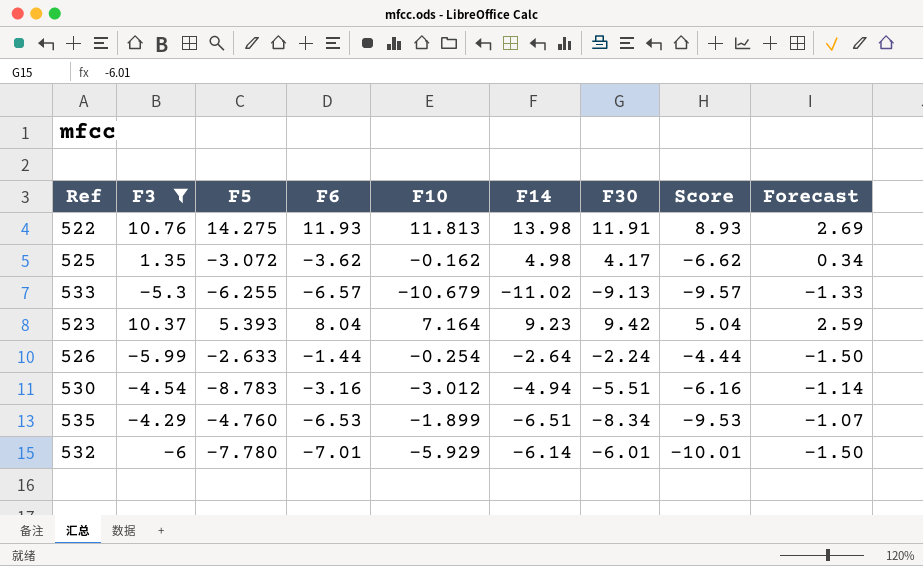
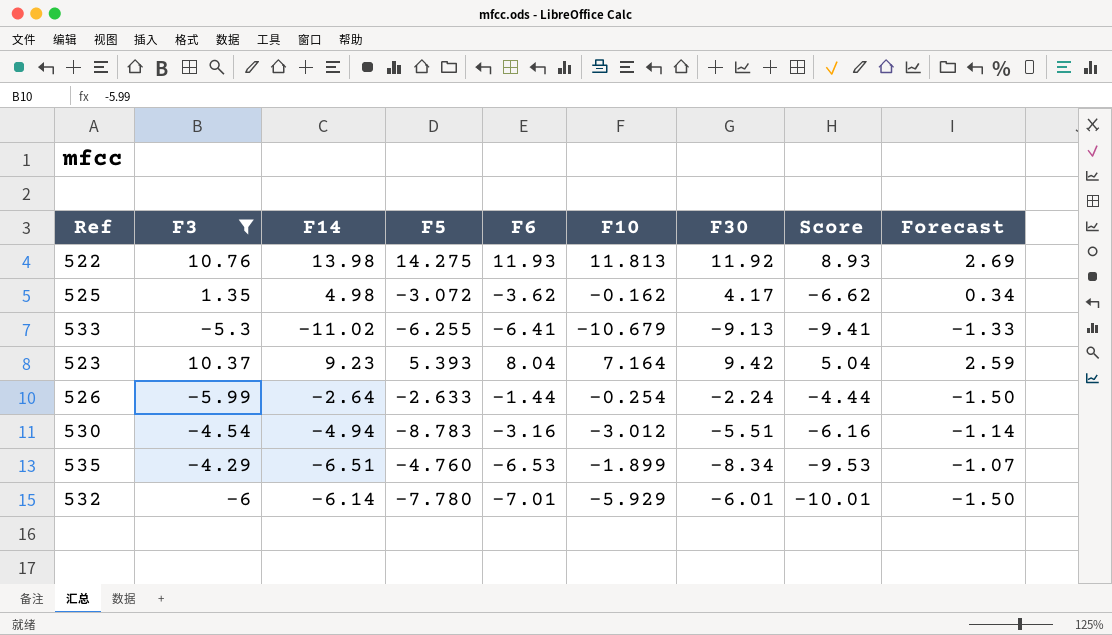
column F14 | position: 6 -> 3
522 | F30: 11.91 -> 11.92
533 | F6: -6.57 -> -6.41
533 | Score: -9.57 -> -9.41

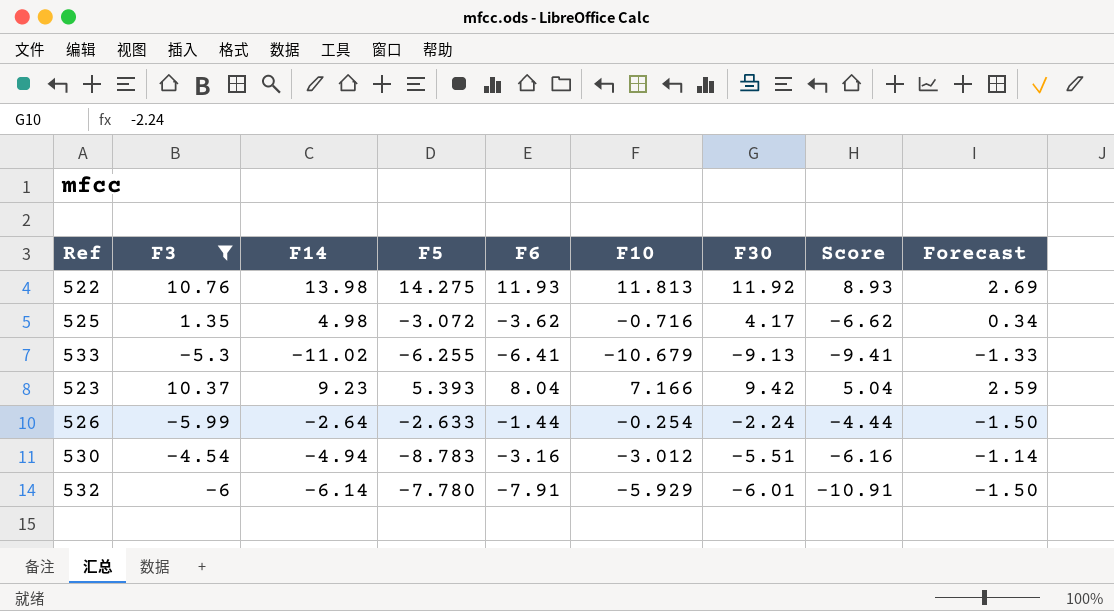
row 535: -4.29 | -6.51 | -4.760 | -6.53 | -1.899 | -8.34 | -9.53 | -1.07 -> none
525 | F10: -0.162 -> -0.716
523 | F10: 7.164 -> 7.166
532 | F6: -7.01 -> -7.91
532 | Score: -10.01 -> -10.91

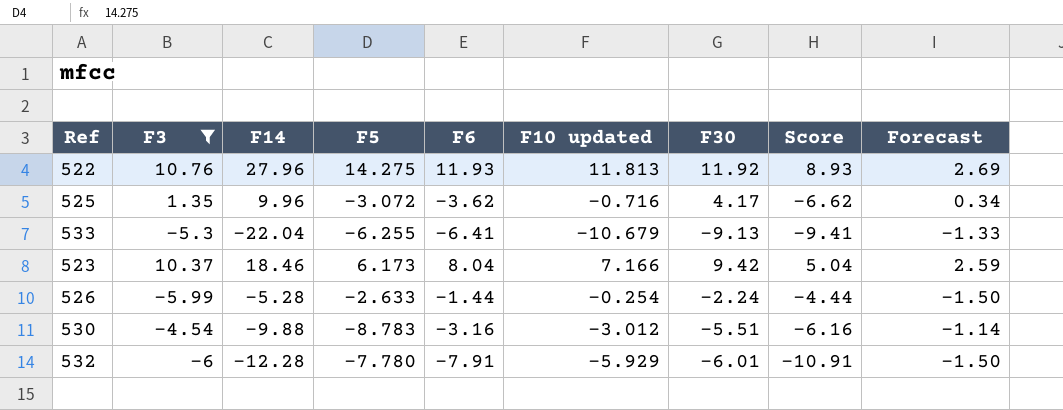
column name: F10 -> F10 updated
522 | F14: 13.98 -> 27.96
525 | F14: 4.98 -> 9.96
533 | F14: -11.02 -> -22.04
523 | F14: 9.23 -> 18.46
523 | F5: 5.393 -> 6.173
526 | F14: -2.64 -> -5.28
530 | F14: -4.94 -> -9.88
532 | F14: -6.14 -> -12.28

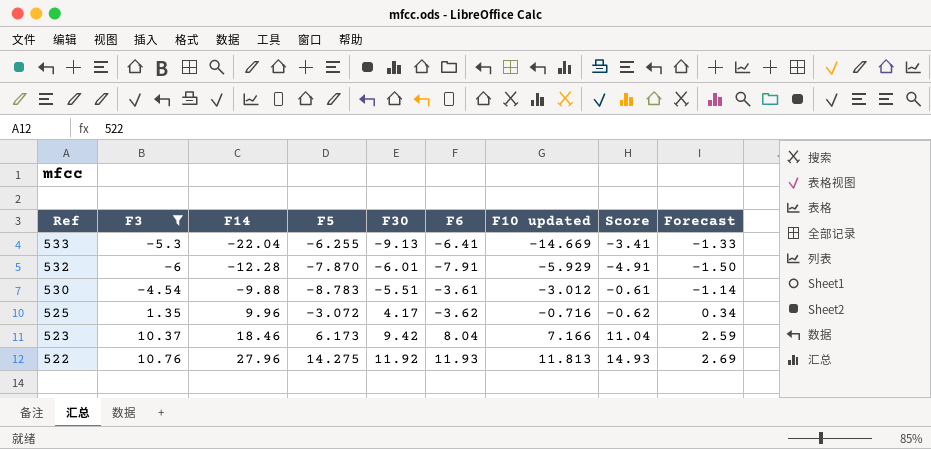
row order: none -> Ref descending
column F30 | position: 7 -> 5
column Score | formula: [F6] - 3 -> [F6] + 3
row 526: -5.99 | -5.28 | -2.633 | -1.44 | -0.254 | -2.24 | -4.44 | -1.50 -> none
533 | F10 updated: -10.679 -> -14.669
532 | F5: -7.780 -> -7.870
530 | F6: -3.16 -> -3.61

